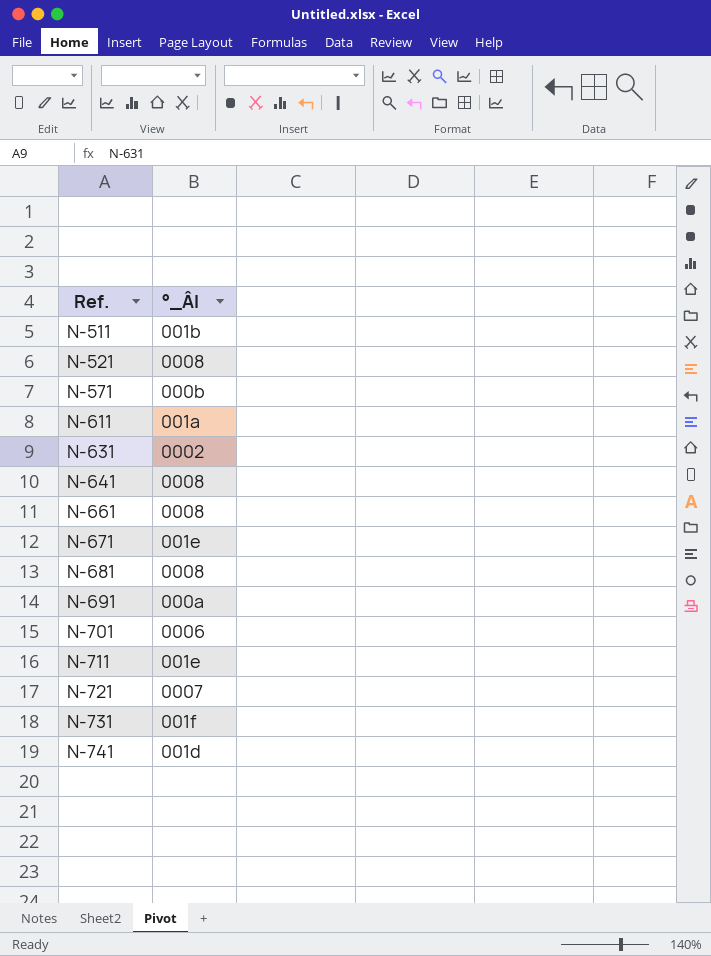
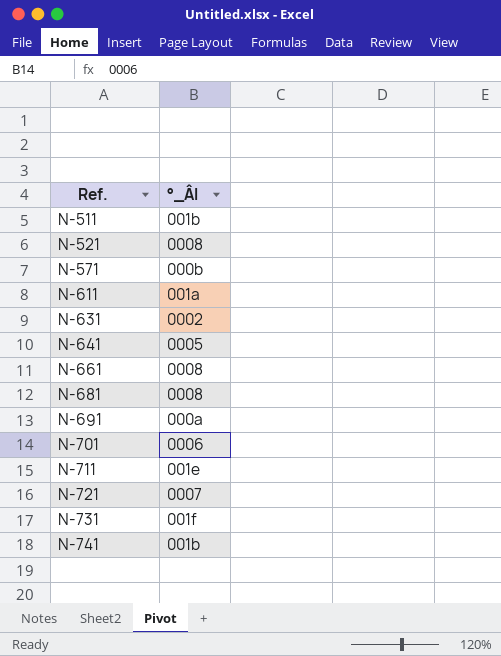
row N-671: 001e -> none
N-641 | °_ÂI: 0008 -> 0005
N-741 | °_ÂI: 001d -> 001b

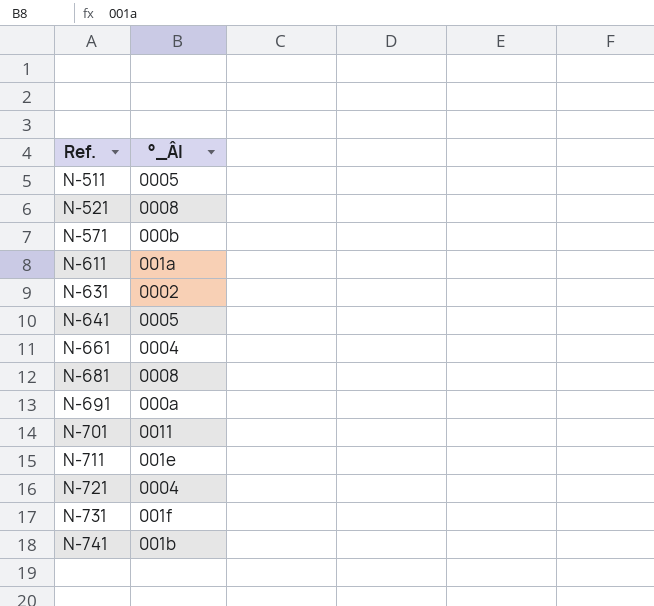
N-511 | °_ÂI: 001b -> 0005
N-661 | °_ÂI: 0008 -> 0004
N-701 | °_ÂI: 0006 -> 0011
N-721 | °_ÂI: 0007 -> 0004

